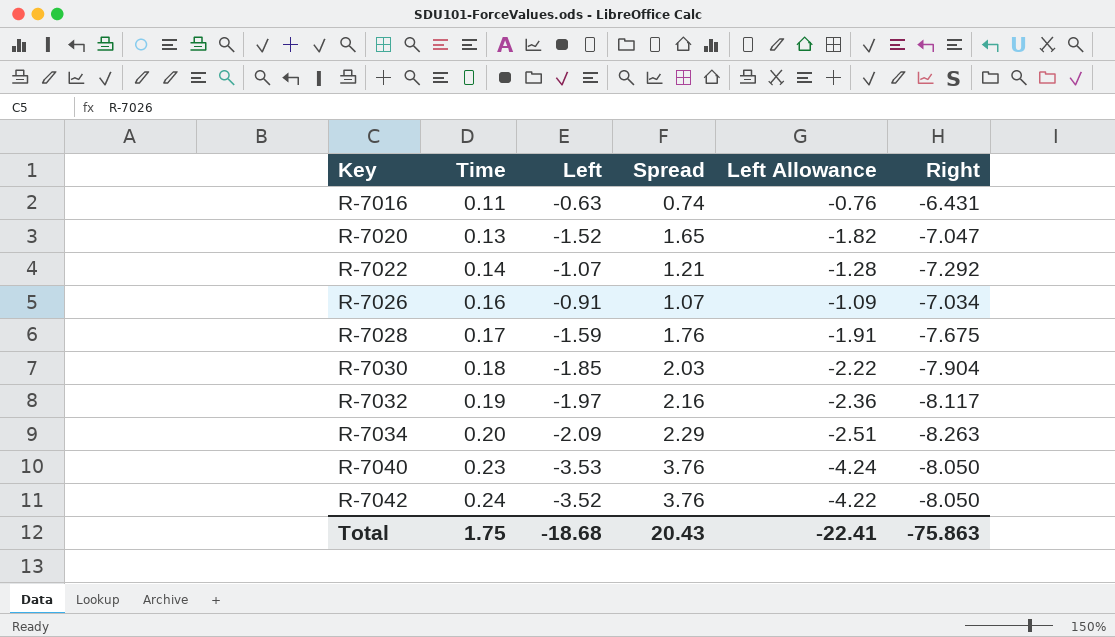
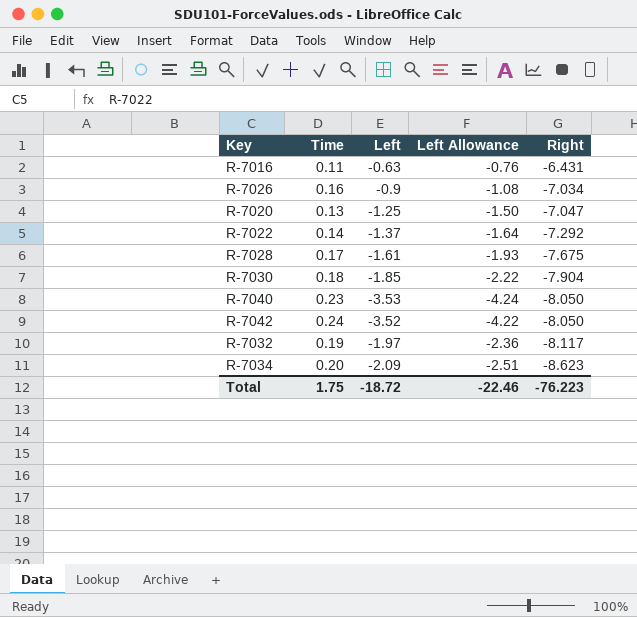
row order: Key ascending -> Right descending
column Spread | formula: [Time] - [Left] -> none
R-7026 | Left: -0.91 -> -0.9
R-7026 | Left Allowance: -1.09 -> -1.08
R-7020 | Left: -1.52 -> -1.25
R-7020 | Left Allowance: -1.82 -> -1.50
R-7022 | Left: -1.07 -> -1.37
R-7022 | Left Allowance: -1.28 -> -1.64
R-7028 | Left: -1.59 -> -1.61
R-7028 | Left Allowance: -1.91 -> -1.93
R-7034 | Right: -8.263 -> -8.623
Total | Left: -18.68 -> -18.72
Total | Left Allowance: -22.41 -> -22.46
Total | Right: -75.863 -> -76.223

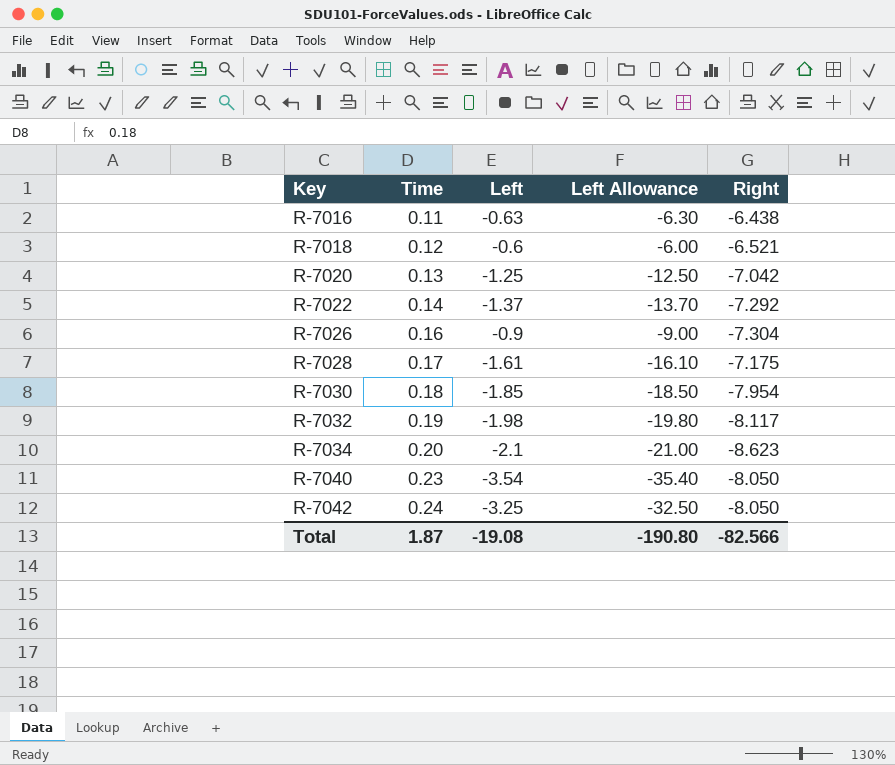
row order: Right descending -> Key ascending
column Left Allowance | formula: [Left] * 1.2 -> [Left] * 10
R-7016 | Right: -6.431 -> -6.438
row R-7018: none -> 0.12 | -0.6 | -6.00 | -6.521
R-7020 | Right: -7.047 -> -7.042
R-7026 | Right: -7.034 -> -7.304
R-7028 | Right: -7.675 -> -7.175
R-7030 | Right: -7.904 -> -7.954
R-7032 | Left: -1.97 -> -1.98
R-7034 | Left: -2.09 -> -2.1
R-7040 | Left: -3.53 -> -3.54
R-7042 | Left: -3.52 -> -3.25
Total | Time: 1.75 -> 1.87
Total | Left: -18.72 -> -19.08
Total | Left Allowance: -22.46 -> -190.80
Total | Right: -76.223 -> -82.566

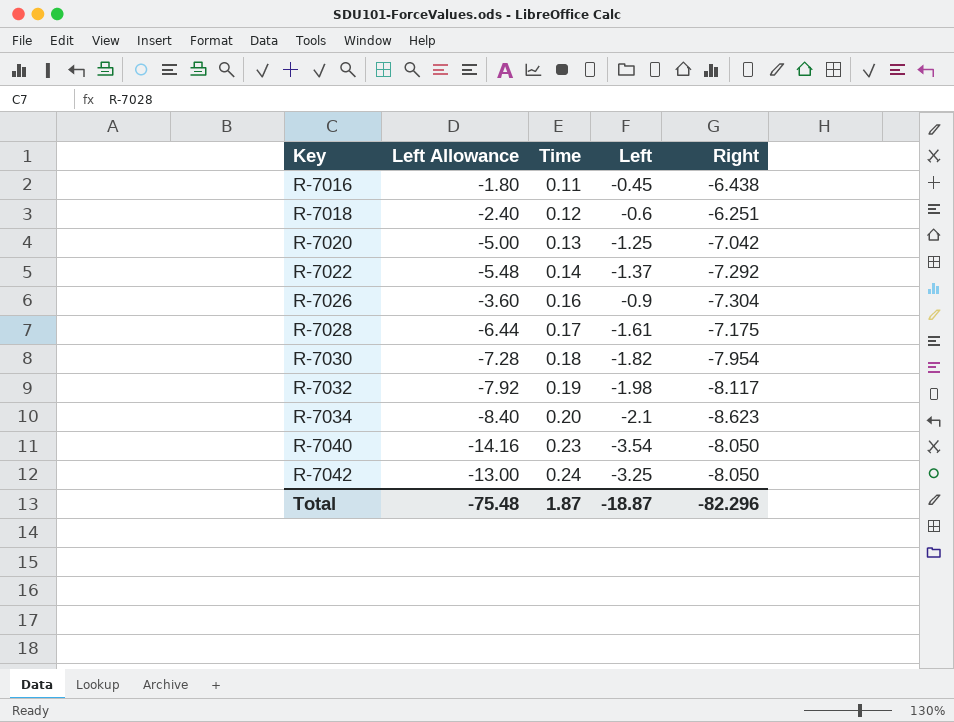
column Left Allowance | formula: [Left] * 10 -> [Left] * 4
column Left Allowance | position: 4 -> 2
R-7016 | Left: -0.63 -> -0.45
R-7018 | Right: -6.521 -> -6.251
R-7030 | Left: -1.85 -> -1.82
Total | Left Allowance: -190.80 -> -75.48
Total | Left: -19.08 -> -18.87
Total | Right: -82.566 -> -82.296

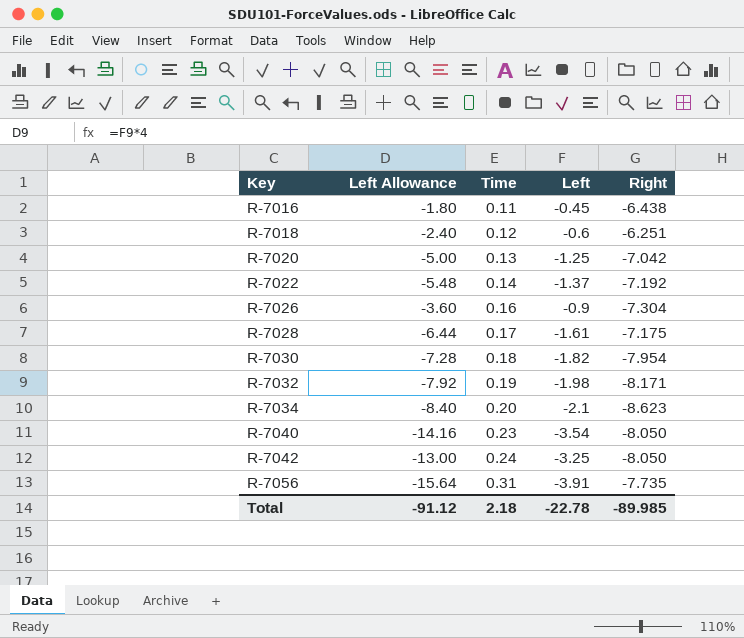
R-7022 | Right: -7.292 -> -7.192
R-7032 | Right: -8.117 -> -8.171
row R-7056: none -> -15.64 | 0.31 | -3.91 | -7.735
Total | Left Allowance: -75.48 -> -91.12
Total | Time: 1.87 -> 2.18
Total | Left: -18.87 -> -22.78
Total | Right: -82.296 -> -89.985

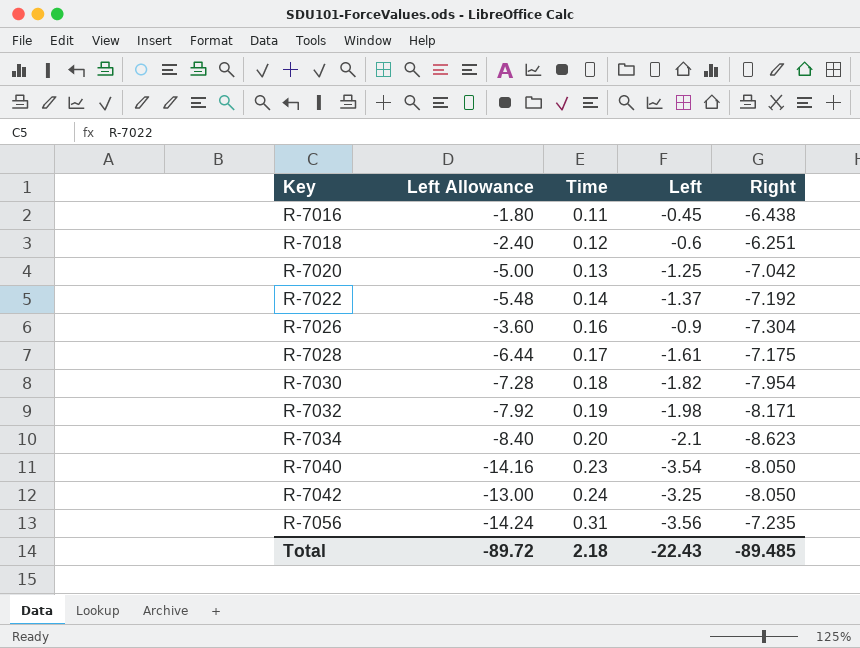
R-7056 | Left Allowance: -15.64 -> -14.24
R-7056 | Left: -3.91 -> -3.56
R-7056 | Right: -7.735 -> -7.235
Total | Left Allowance: -91.12 -> -89.72
Total | Left: -22.78 -> -22.43
Total | Right: -89.985 -> -89.485

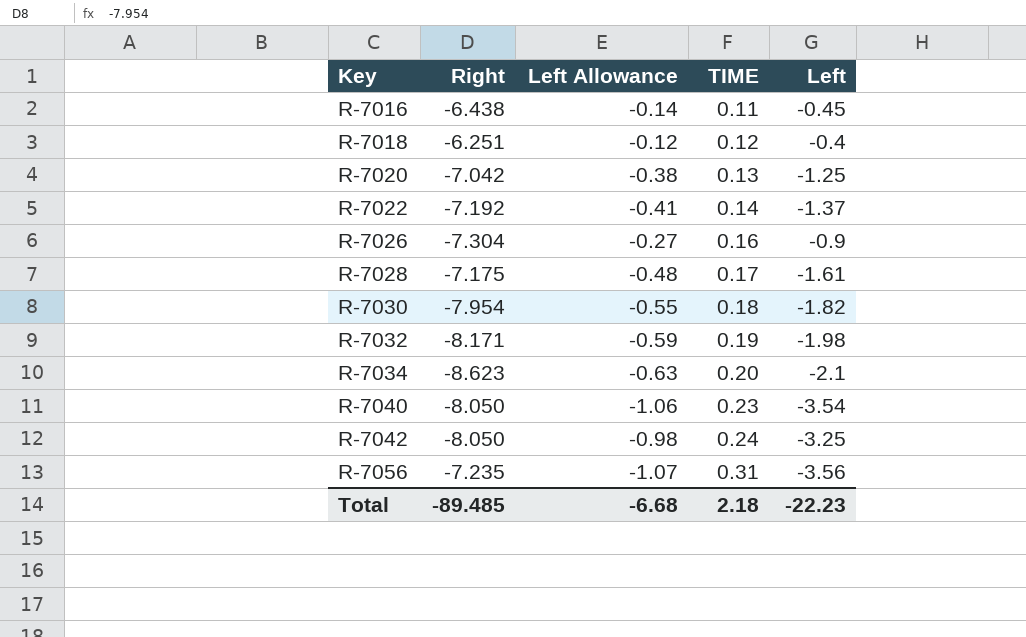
column Right | position: 5 -> 2
column Left Allowance | formula: [Left] * 4 -> [Left] * 0.3
column name: Time -> TIME
R-7018 | Left: -0.6 -> -0.4
Total | Left Allowance: -89.72 -> -6.68
Total | Left: -22.43 -> -22.23

